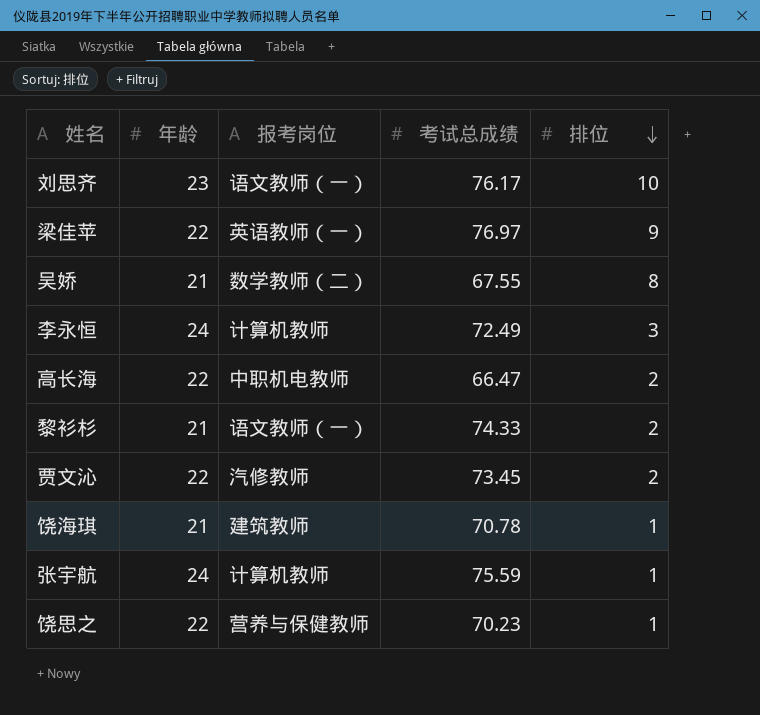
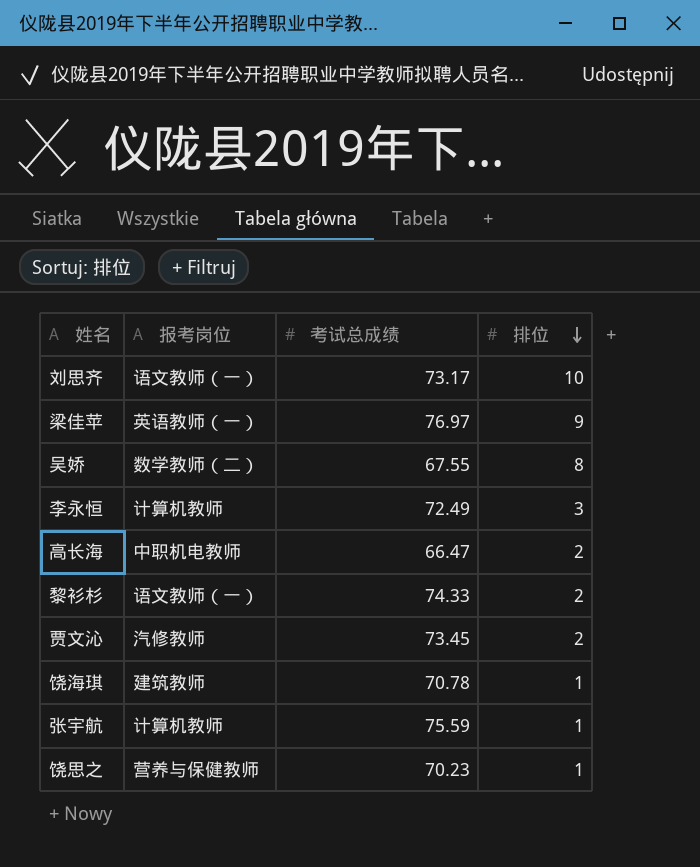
column 年龄 | position: 2 -> none
刘思齐 | 考试总成绩: 76.17 -> 73.17

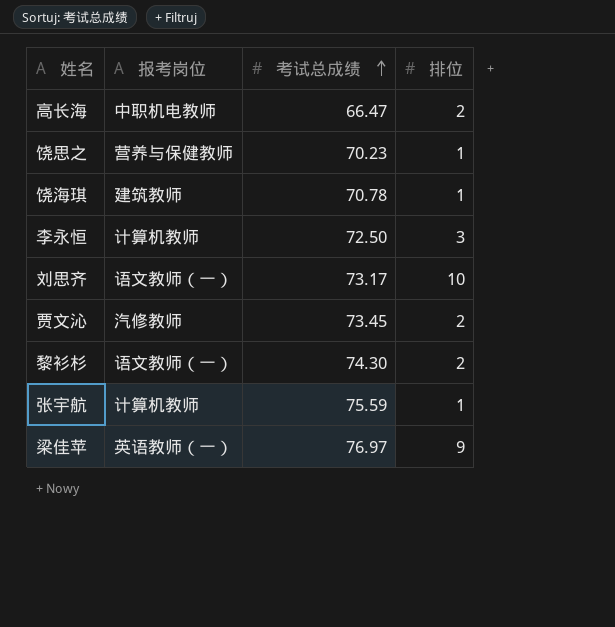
row order: 排位 descending -> 考试总成绩 ascending
row 吴娇: 数学教师（二） | 67.55 | 8 -> none
李永恒 | 考试总成绩: 72.49 -> 72.50
黎衫杉 | 考试总成绩: 74.33 -> 74.30

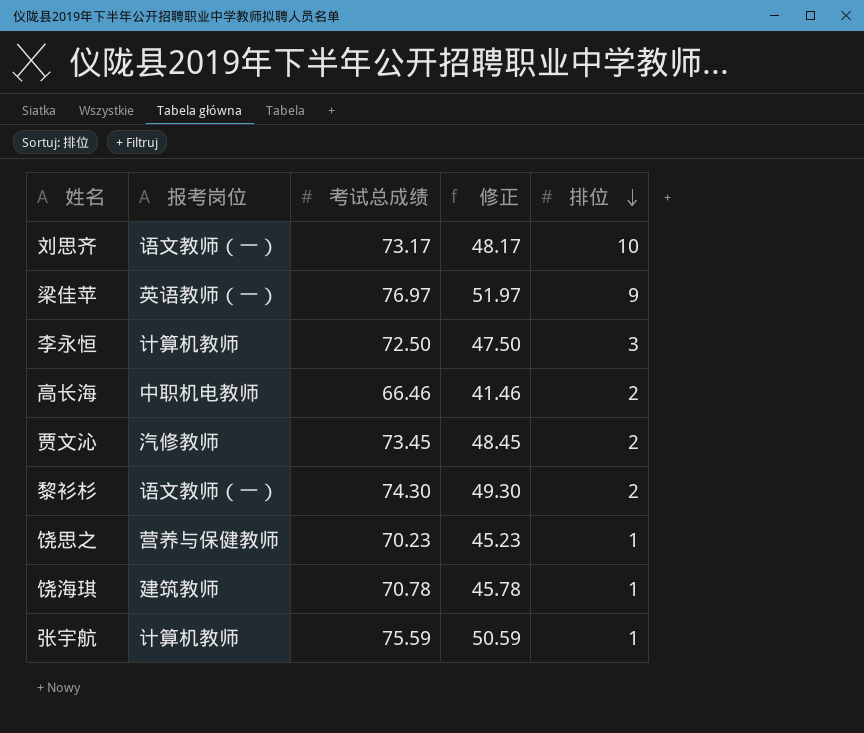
row order: 考试总成绩 ascending -> 排位 descending
column 修正 | formula: none -> [考试总成绩] - 25
高长海 | 考试总成绩: 66.47 -> 66.46

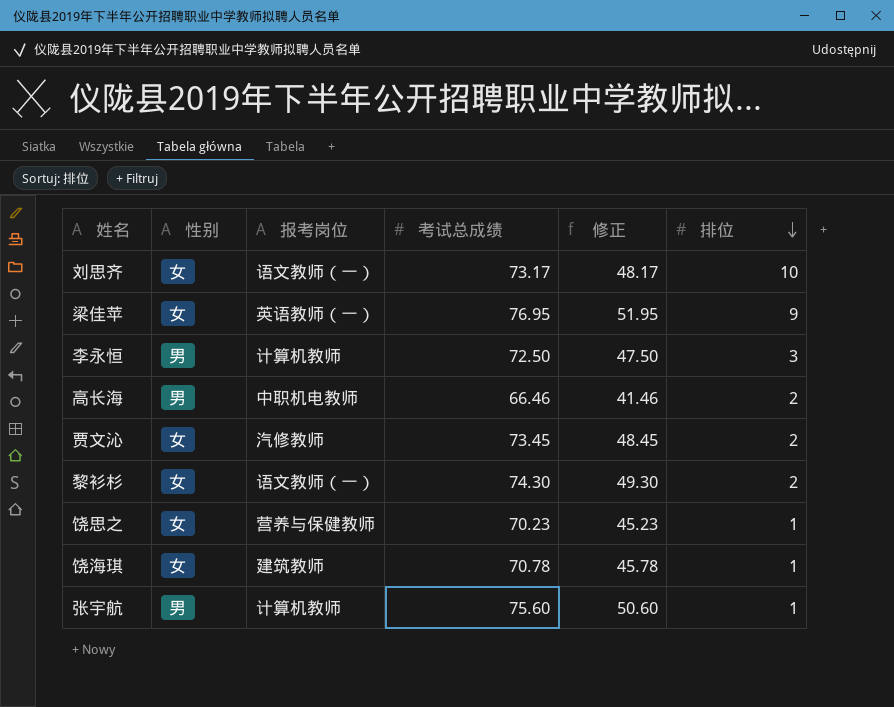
column 性别 | position: none -> 2
梁佳苹 | 考试总成绩: 76.97 -> 76.95
梁佳苹 | 修正: 51.97 -> 51.95
张宇航 | 考试总成绩: 75.59 -> 75.60
张宇航 | 修正: 50.59 -> 50.60

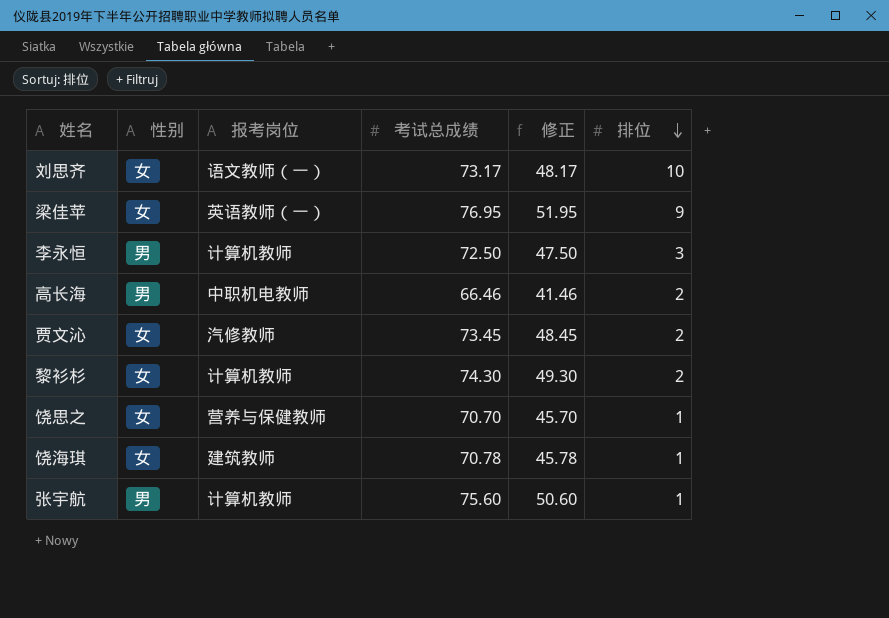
黎衫杉 | 报考岗位: 语文教师（一） -> 计算机教师
饶思之 | 考试总成绩: 70.23 -> 70.70
饶思之 | 修正: 45.23 -> 45.70

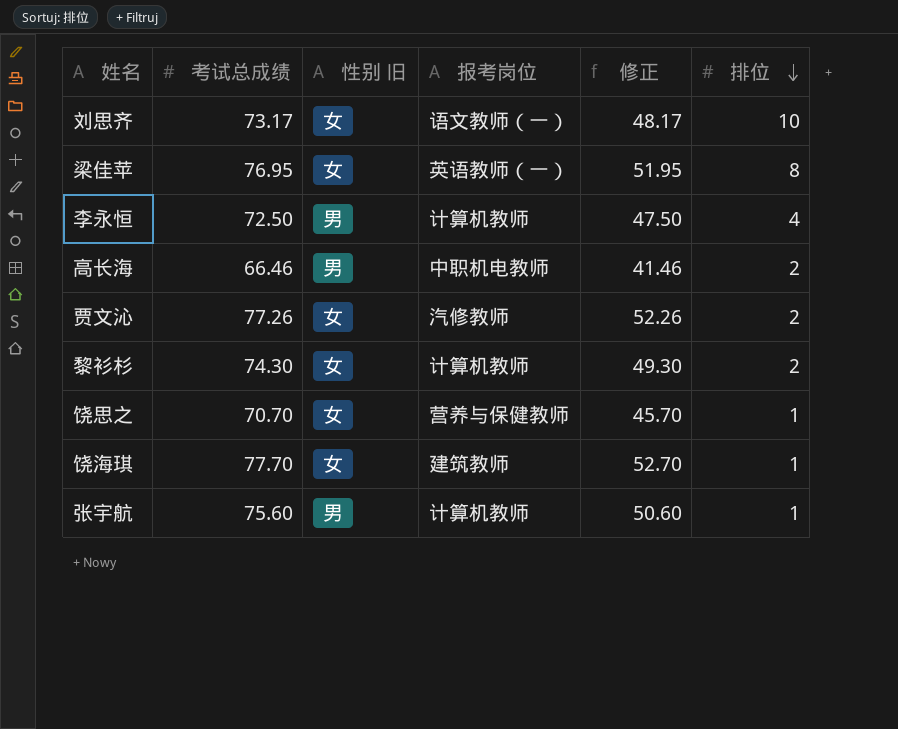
column 考试总成绩 | position: 4 -> 2
column name: 性别 -> 性别 旧
梁佳苹 | 排位: 9 -> 8
李永恒 | 排位: 3 -> 4
贾文沁 | 考试总成绩: 73.45 -> 77.26
贾文沁 | 修正: 48.45 -> 52.26
饶海琪 | 考试总成绩: 70.78 -> 77.70
饶海琪 | 修正: 45.78 -> 52.70

